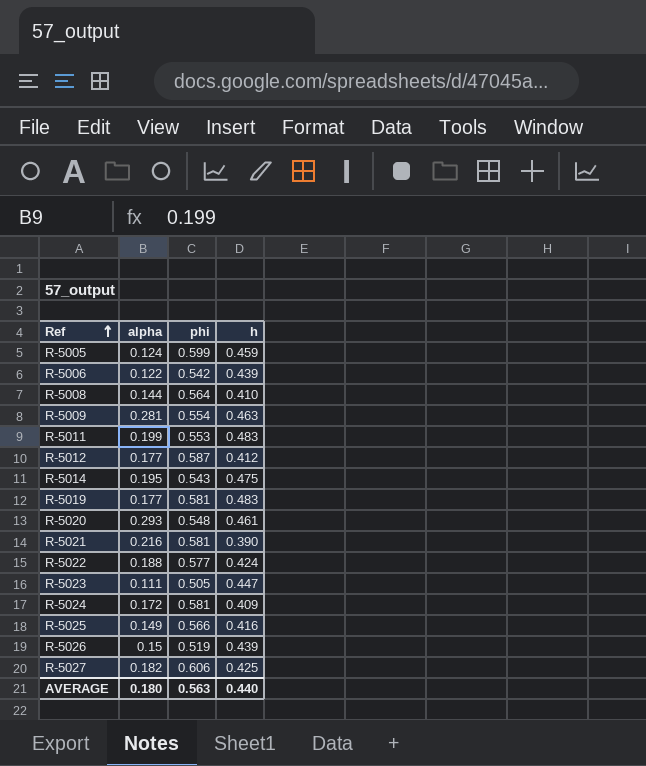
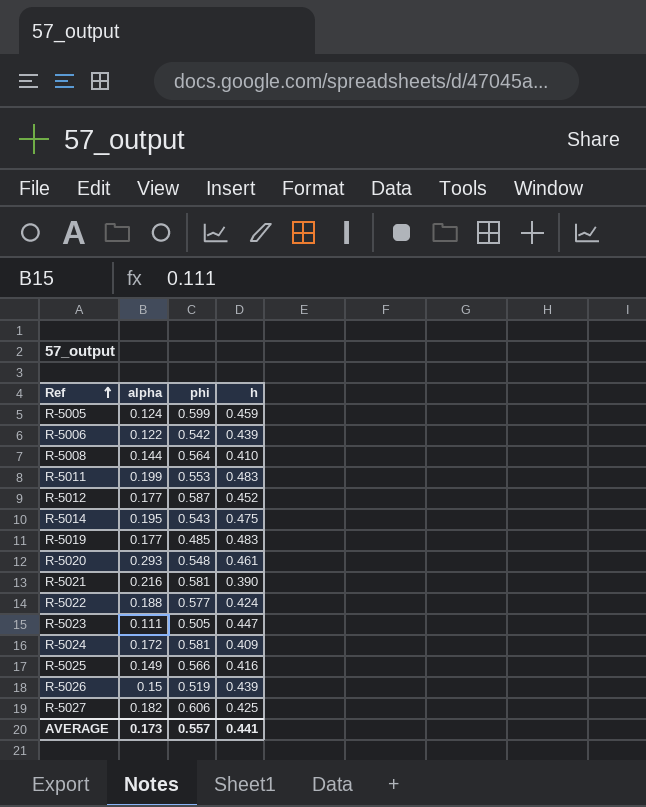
row R-5009: 0.281 | 0.554 | 0.463 -> none
R-5012 | h: 0.412 -> 0.452
R-5019 | phi: 0.581 -> 0.485
AVERAGE | alpha: 0.180 -> 0.173
AVERAGE | phi: 0.563 -> 0.557
AVERAGE | h: 0.440 -> 0.441

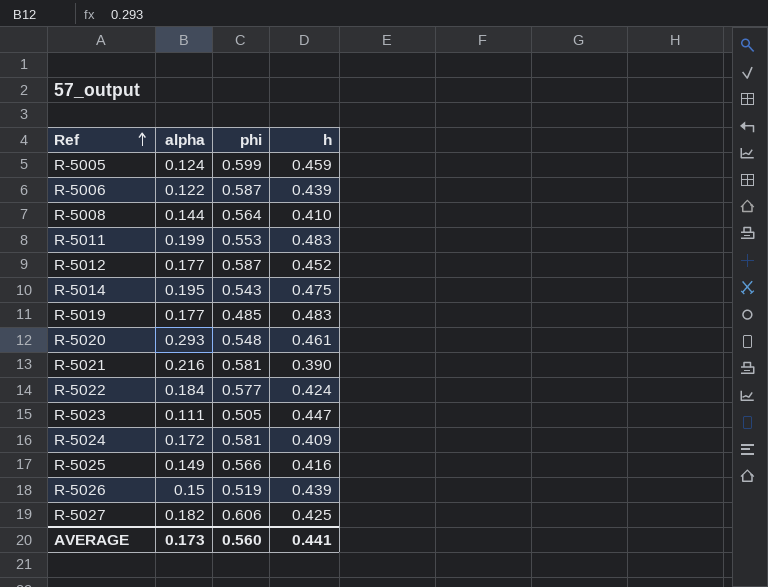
R-5006 | phi: 0.542 -> 0.587
R-5022 | alpha: 0.188 -> 0.184
AVERAGE | phi: 0.557 -> 0.560

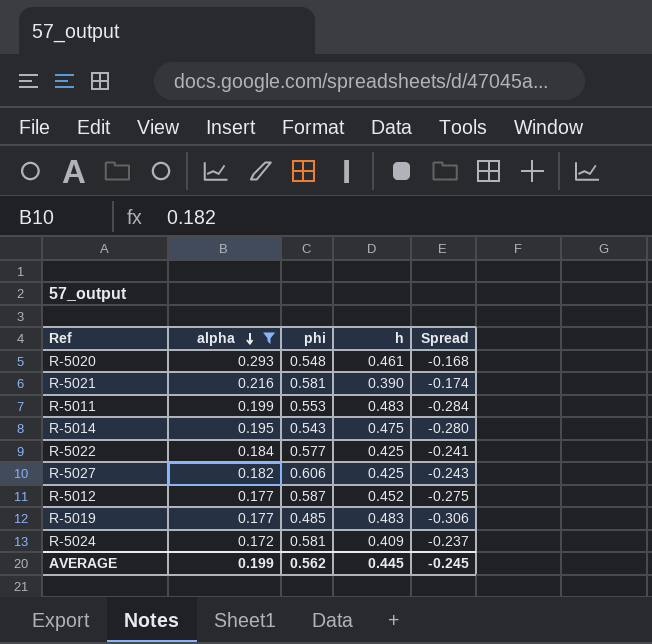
filter: none -> alpha >= 0.172
row order: Ref ascending -> alpha descending
column Spread | formula: none -> [alpha] - [h]
R-5022 | h: 0.424 -> 0.425
AVERAGE | alpha: 0.173 -> 0.199
AVERAGE | phi: 0.560 -> 0.562
AVERAGE | h: 0.441 -> 0.445

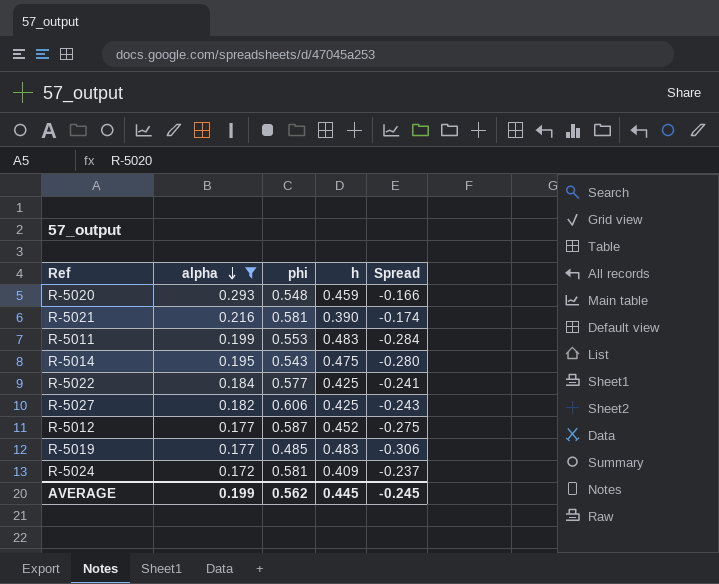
R-5020 | h: 0.461 -> 0.459
R-5020 | Spread: -0.168 -> -0.166

